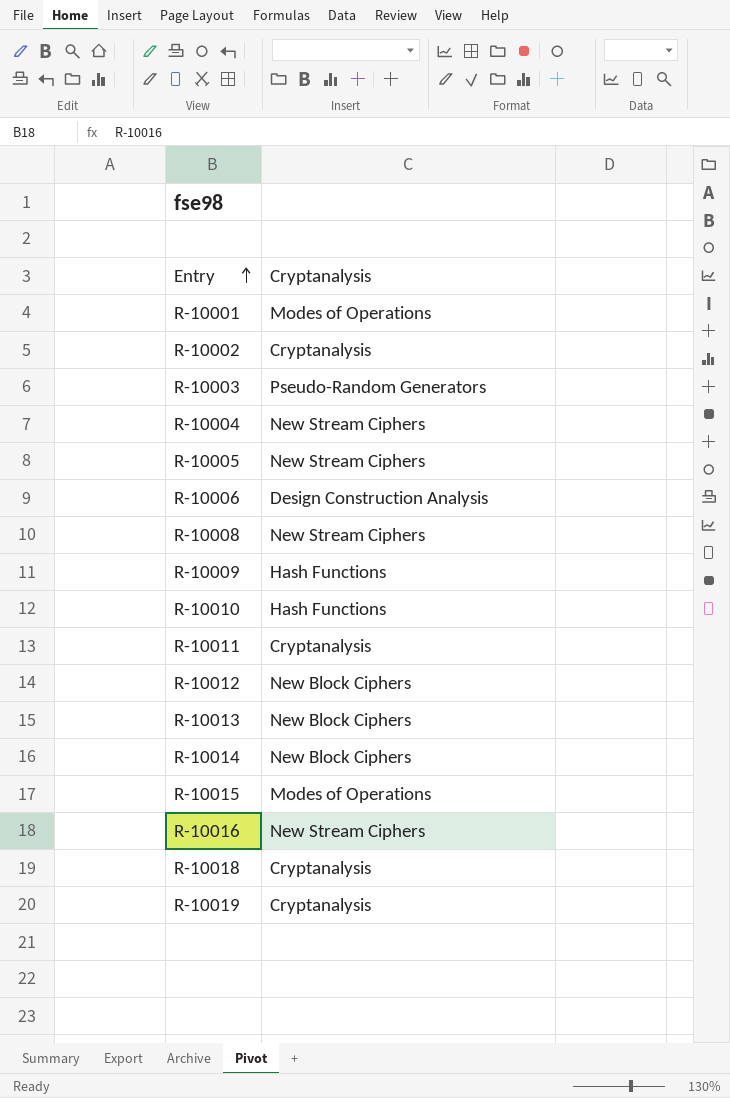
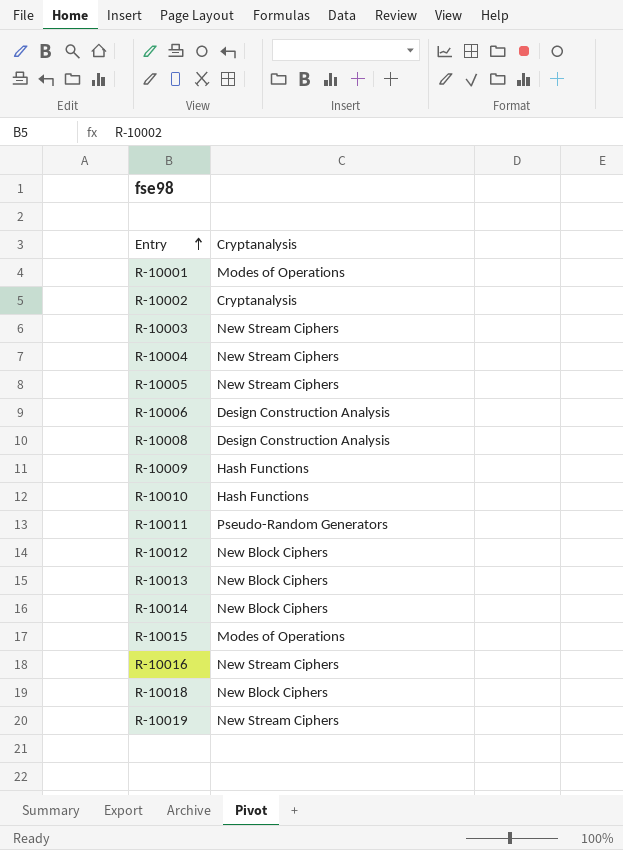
R-10003 | Cryptanalysis: Pseudo-Random Generators -> New Stream Ciphers
R-10008 | Cryptanalysis: New Stream Ciphers -> Design Construction Analysis
R-10011 | Cryptanalysis: Cryptanalysis -> Pseudo-Random Generators
R-10018 | Cryptanalysis: Cryptanalysis -> New Block Ciphers
R-10019 | Cryptanalysis: Cryptanalysis -> New Stream Ciphers

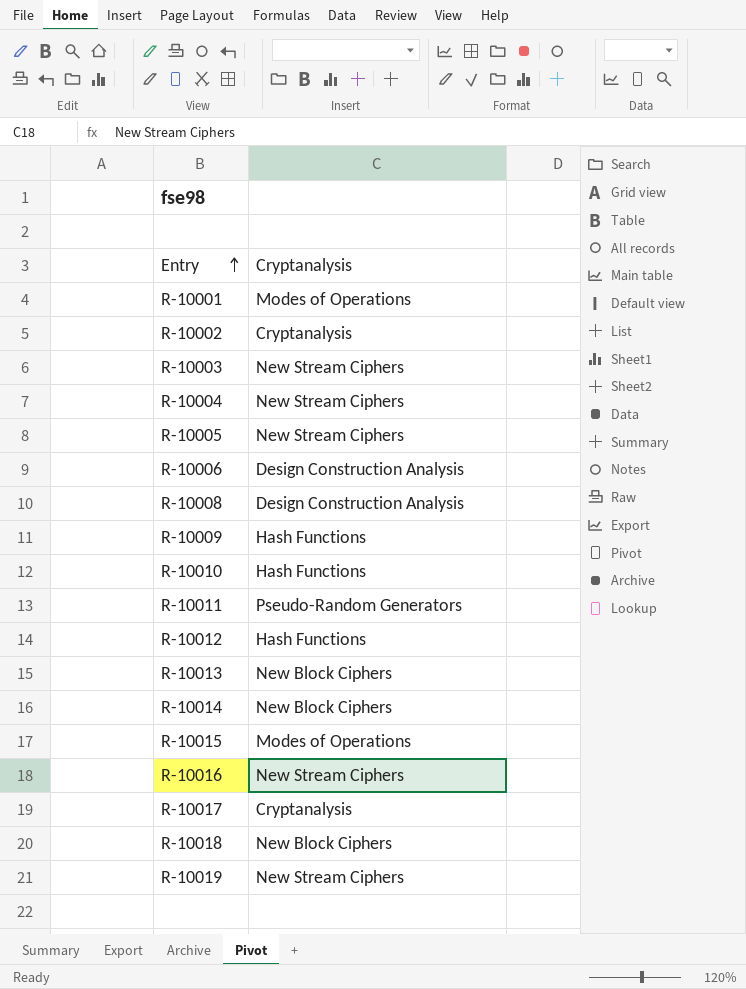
R-10012 | Cryptanalysis: New Block Ciphers -> Hash Functions
row R-10017: none -> Cryptanalysis

